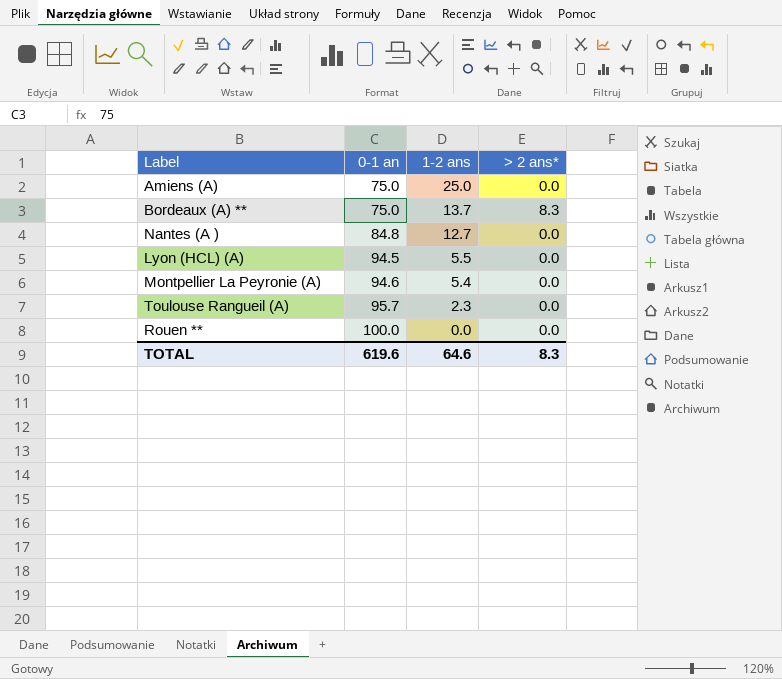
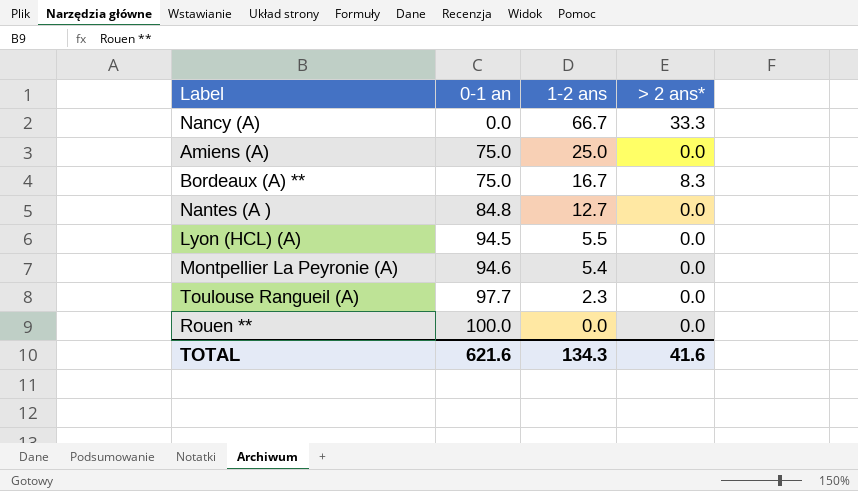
row Nancy (A): none -> 0.0 | 66.7 | 33.3
Bordeaux (A) ** | 1-2 ans: 13.7 -> 16.7
Toulouse Rangueil (A) | 0-1 an: 95.7 -> 97.7
TOTAL | 0-1 an: 619.6 -> 621.6
TOTAL | 1-2 ans: 64.6 -> 134.3
TOTAL | > 2 ans*: 8.3 -> 41.6

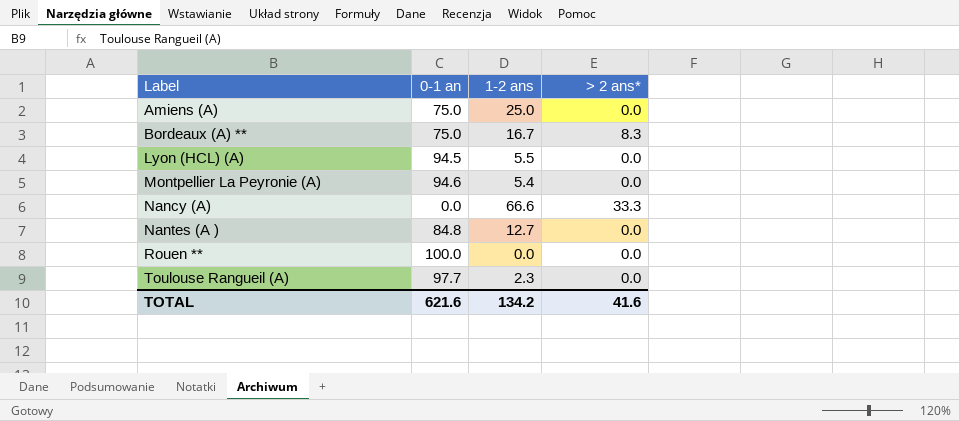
row order: 0-1 an ascending -> Label ascending
Nancy (A) | 1-2 ans: 66.7 -> 66.6
TOTAL | 1-2 ans: 134.3 -> 134.2

